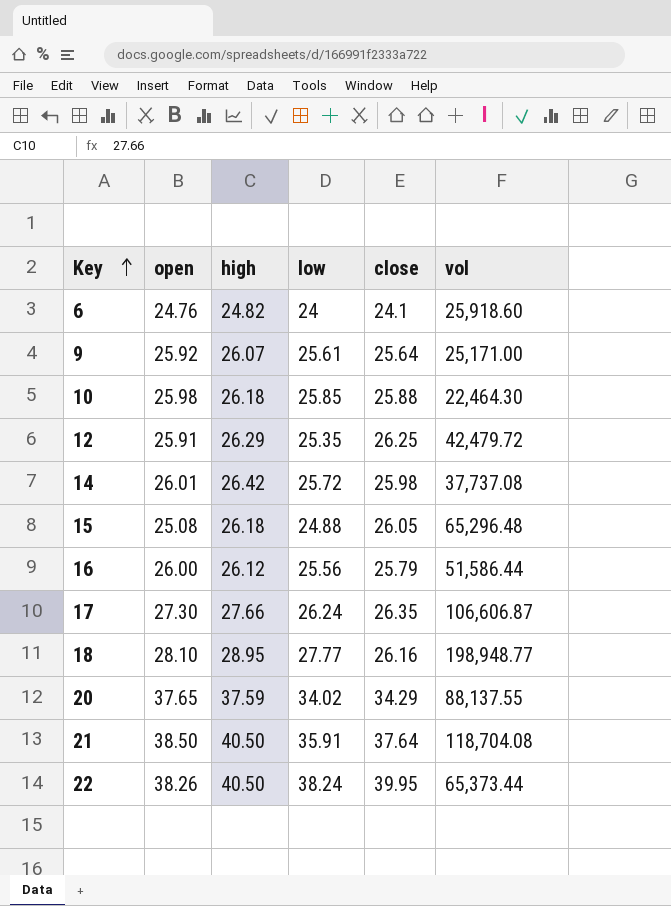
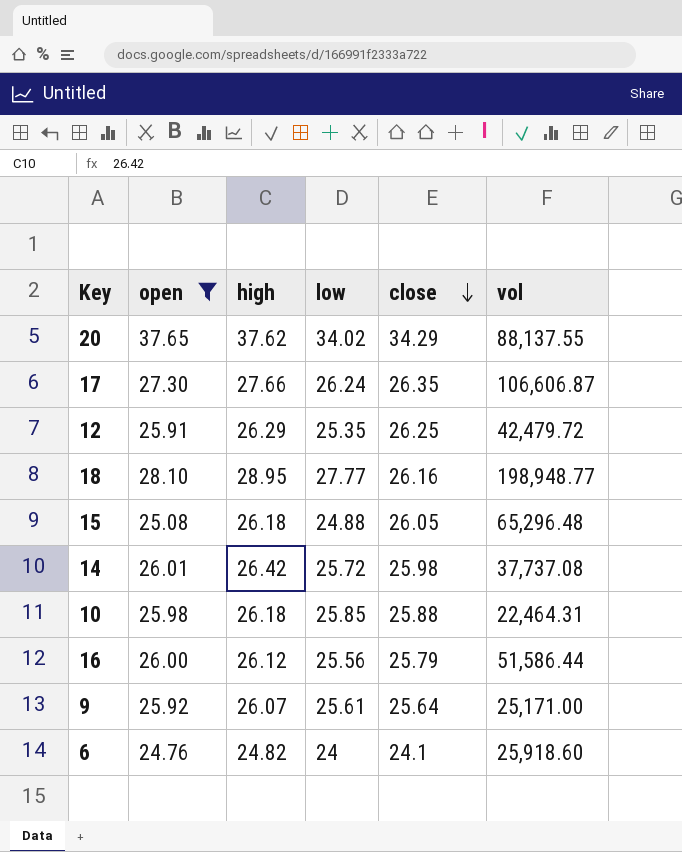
filter: none -> open <= 37.65
row order: Key ascending -> close descending
20 | high: 37.59 -> 37.62
10 | vol: 22,464.30 -> 22,464.31

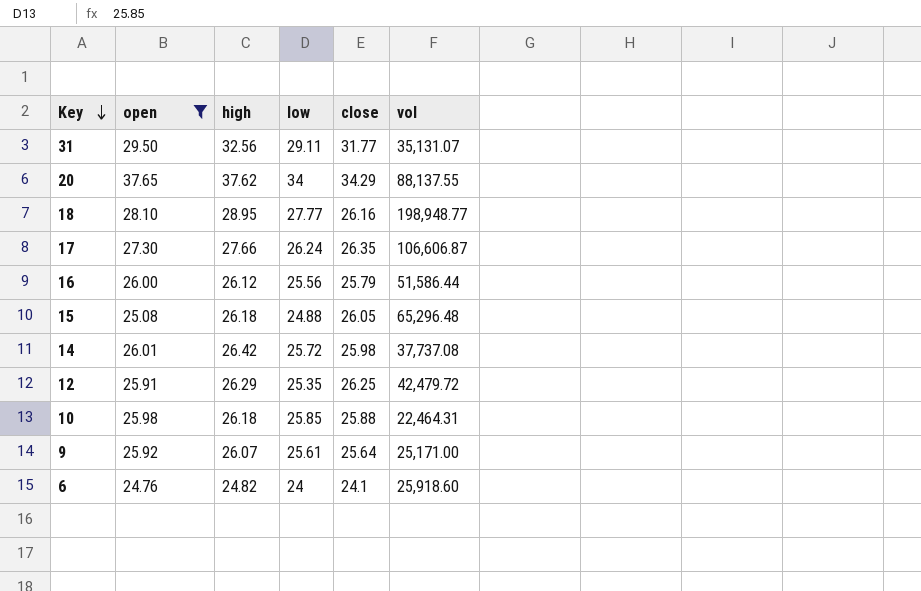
row order: close descending -> Key descending
row 31: none -> 29.50 | 32.56 | 29.11 | 31.77 | 35,131.07
20 | low: 34.02 -> 34

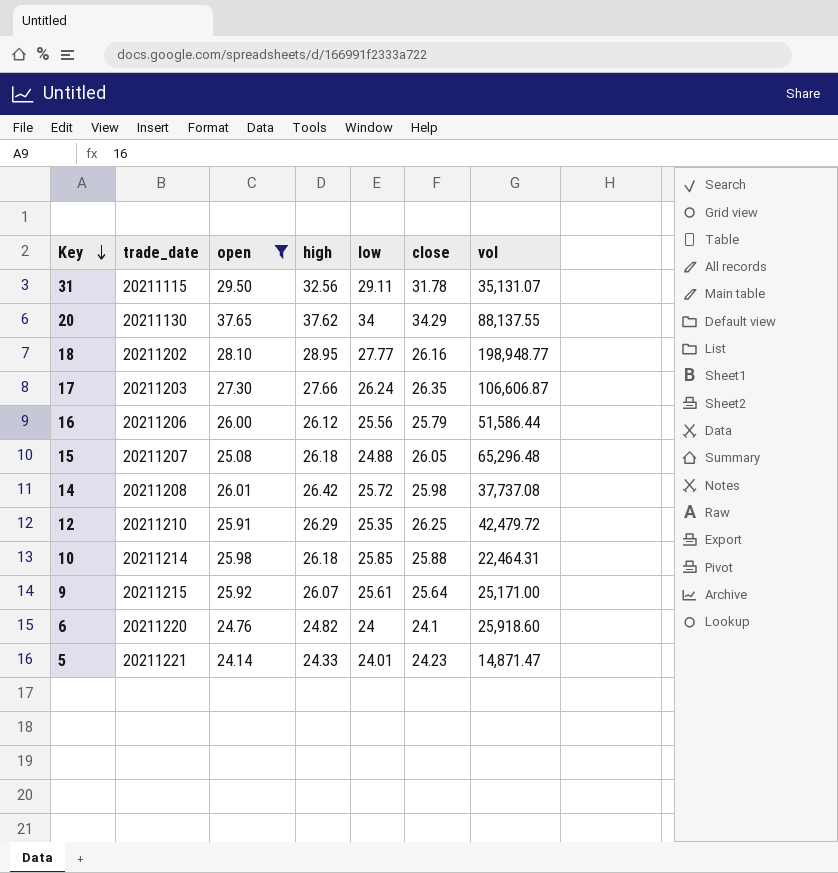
column trade_date | position: none -> 2
31 | close: 31.77 -> 31.78
row 5: none -> 20211221 | 24.14 | 24.33 | 24.01 | 24.23 | 14,871.47

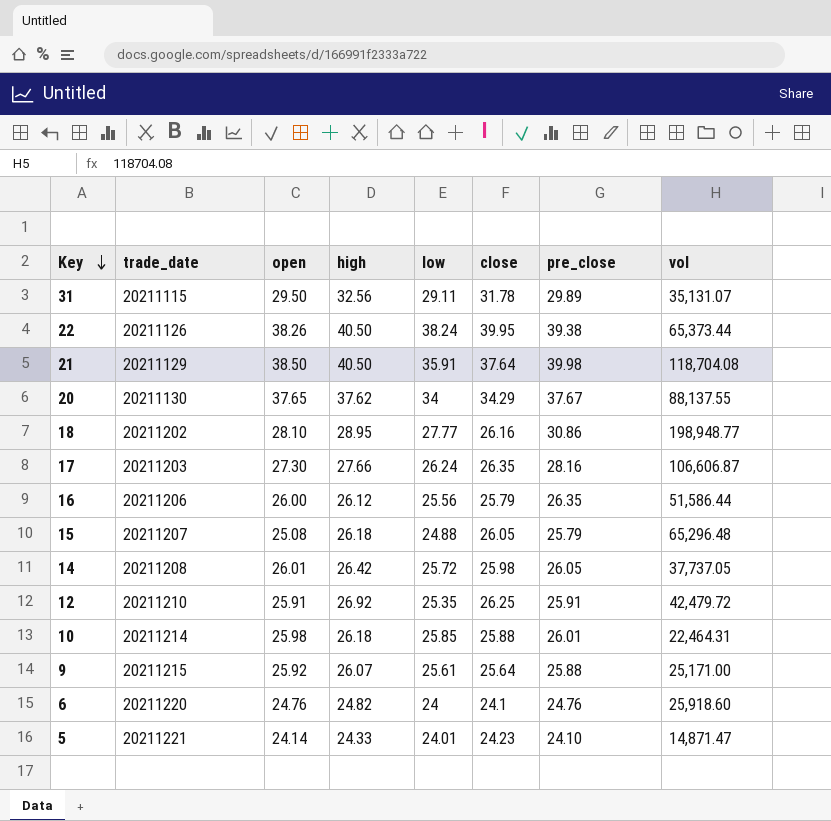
filter: open <= 37.65 -> none
column pre_close | position: none -> 7
14 | vol: 37,737.08 -> 37,737.05
12 | high: 26.29 -> 26.92

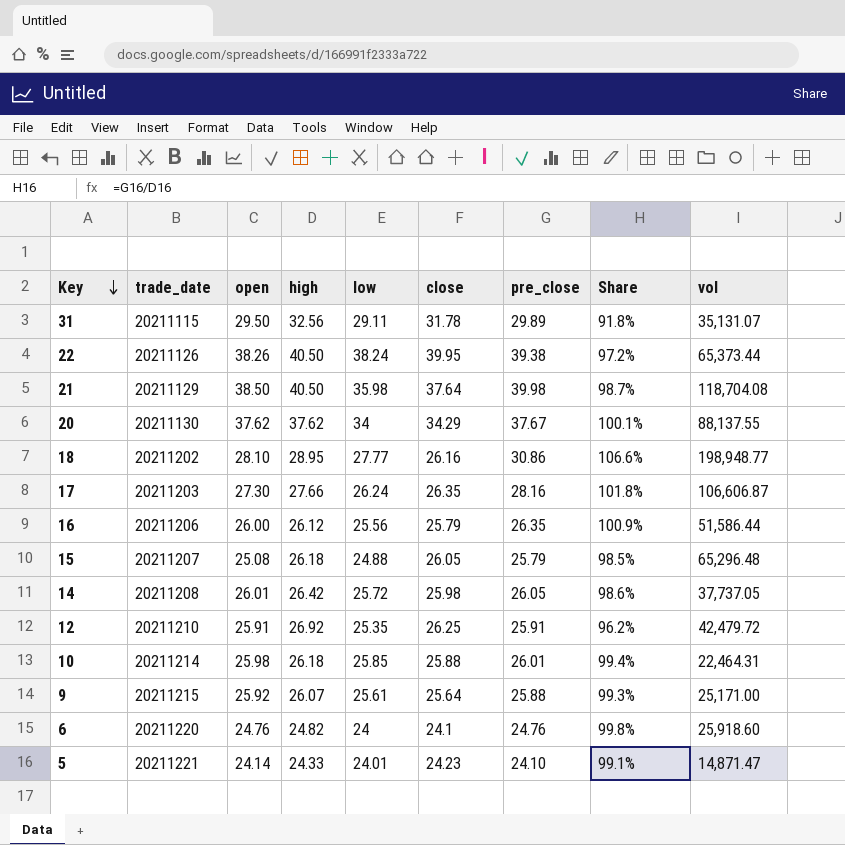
column Share | formula: none -> [pre_close] / [high]
21 | low: 35.91 -> 35.98
20 | open: 37.65 -> 37.62

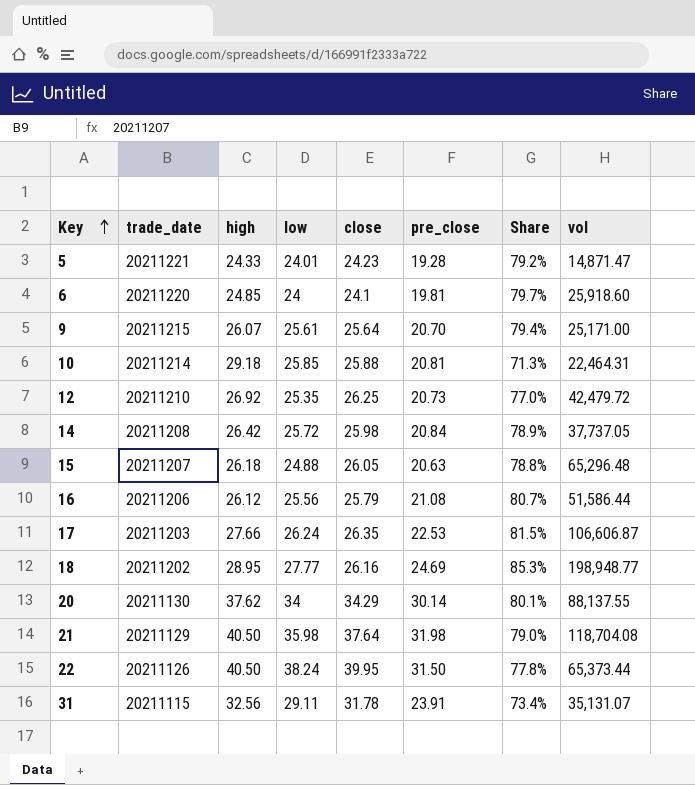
row order: Key descending -> Key ascending
column open | position: 3 -> none
5 | pre_close: 24.10 -> 19.28
5 | Share: 99.1% -> 79.2%
6 | high: 24.82 -> 24.85
6 | pre_close: 24.76 -> 19.81
6 | Share: 99.8% -> 79.7%
9 | pre_close: 25.88 -> 20.70
9 | Share: 99.3% -> 79.4%
10 | high: 26.18 -> 29.18
10 | pre_close: 26.01 -> 20.81
10 | Share: 99.4% -> 71.3%
12 | pre_close: 25.91 -> 20.73
12 | Share: 96.2% -> 77.0%
14 | pre_close: 26.05 -> 20.84
14 | Share: 98.6% -> 78.9%
15 | pre_close: 25.79 -> 20.63
15 | Share: 98.5% -> 78.8%
16 | pre_close: 26.35 -> 21.08
16 | Share: 100.9% -> 80.7%
17 | pre_close: 28.16 -> 22.53
17 | Share: 101.8% -> 81.5%
18 | pre_close: 30.86 -> 24.69
18 | Share: 106.6% -> 85.3%
20 | pre_close: 37.67 -> 30.14
20 | Share: 100.1% -> 80.1%
21 | pre_close: 39.98 -> 31.98
21 | Share: 98.7% -> 79.0%
22 | pre_close: 39.38 -> 31.50
22 | Share: 97.2% -> 77.8%
31 | pre_close: 29.89 -> 23.91
31 | Share: 91.8% -> 73.4%

